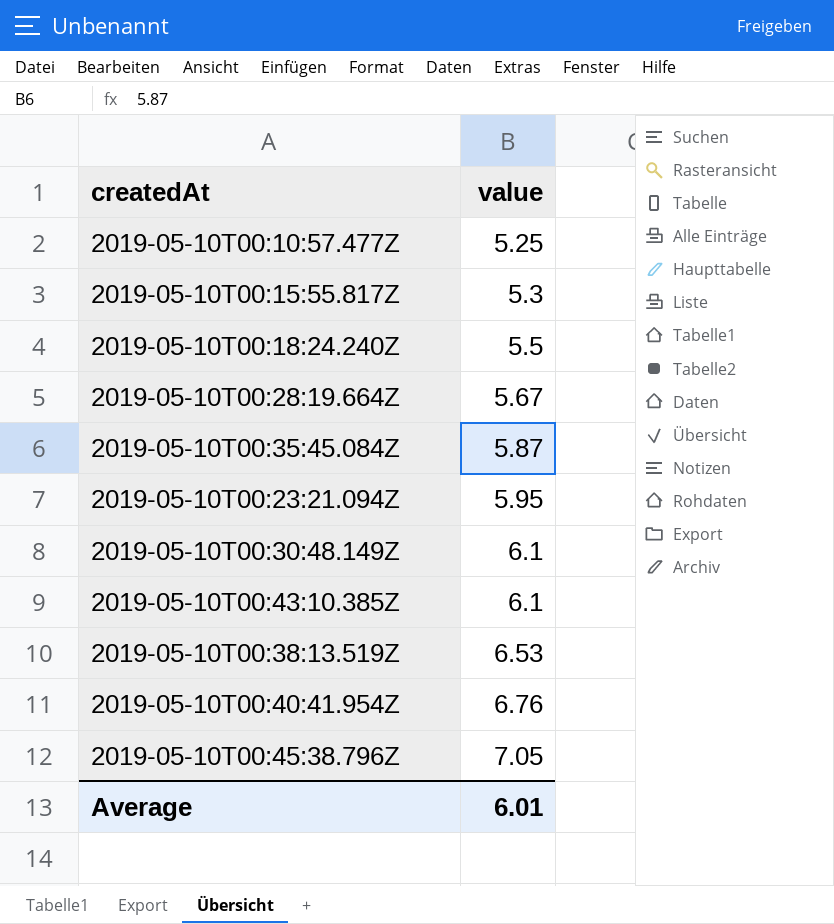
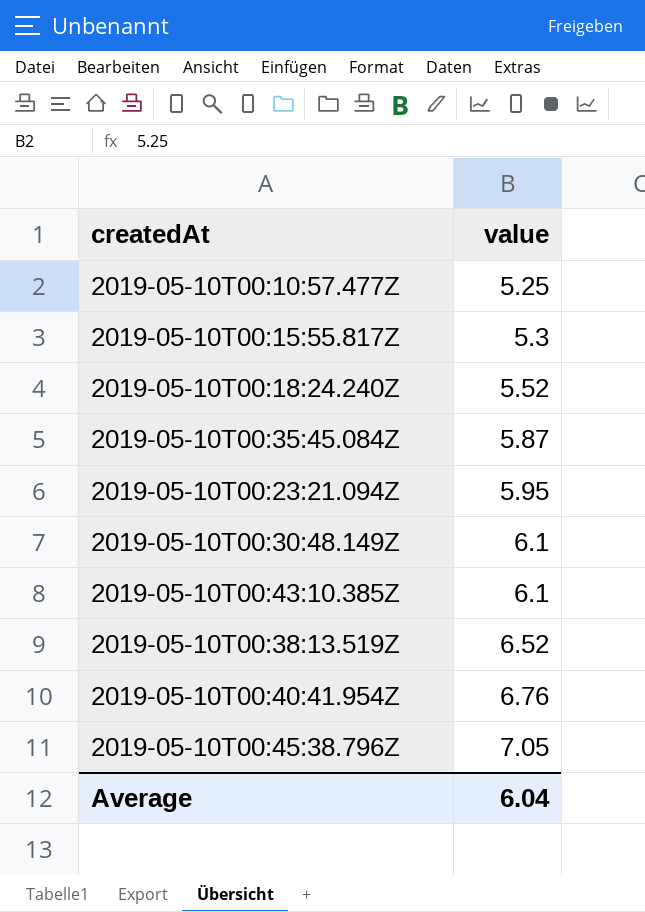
row 2019-05-10T00:28:19.664Z: 5.67 -> none
2019-05-10T00:18:24.240Z | value: 5.5 -> 5.52
2019-05-10T00:38:13.519Z | value: 6.53 -> 6.52
Average | value: 6.01 -> 6.04

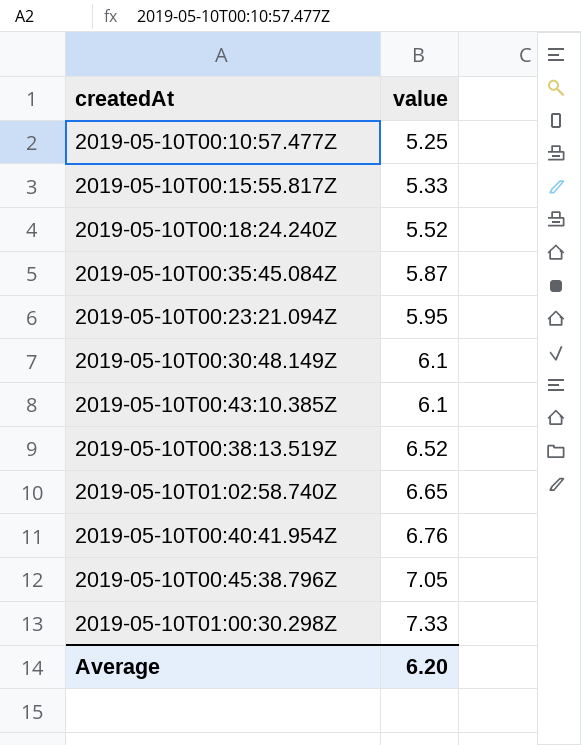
2019-05-10T00:15:55.817Z | value: 5.3 -> 5.33
row 2019-05-10T01:02:58.740Z: none -> 6.65
row 2019-05-10T01:00:30.298Z: none -> 7.33
Average | value: 6.04 -> 6.20

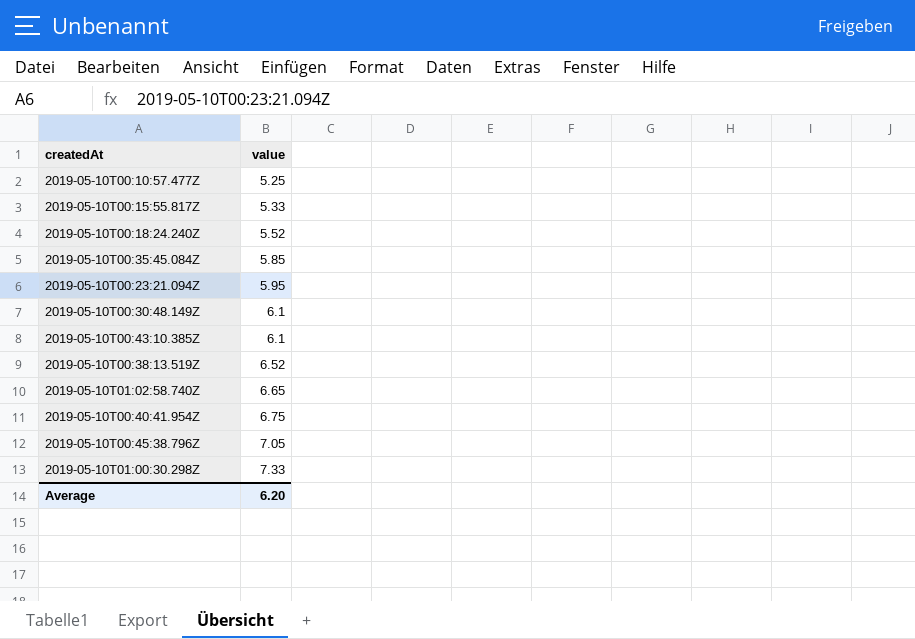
2019-05-10T00:35:45.084Z | value: 5.87 -> 5.85
2019-05-10T00:40:41.954Z | value: 6.76 -> 6.75

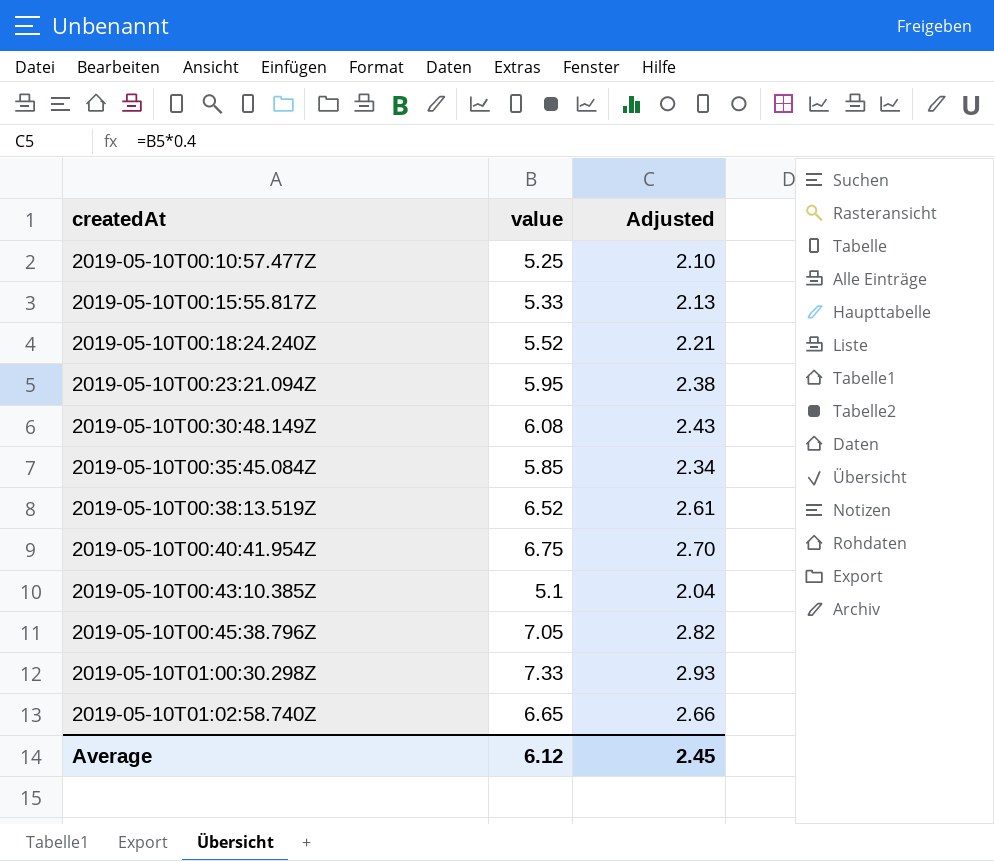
row order: value ascending -> createdAt ascending
column Adjusted | formula: none -> [value] * 0.4
2019-05-10T00:30:48.149Z | value: 6.1 -> 6.08
2019-05-10T00:43:10.385Z | value: 6.1 -> 5.1
Average | value: 6.20 -> 6.12

